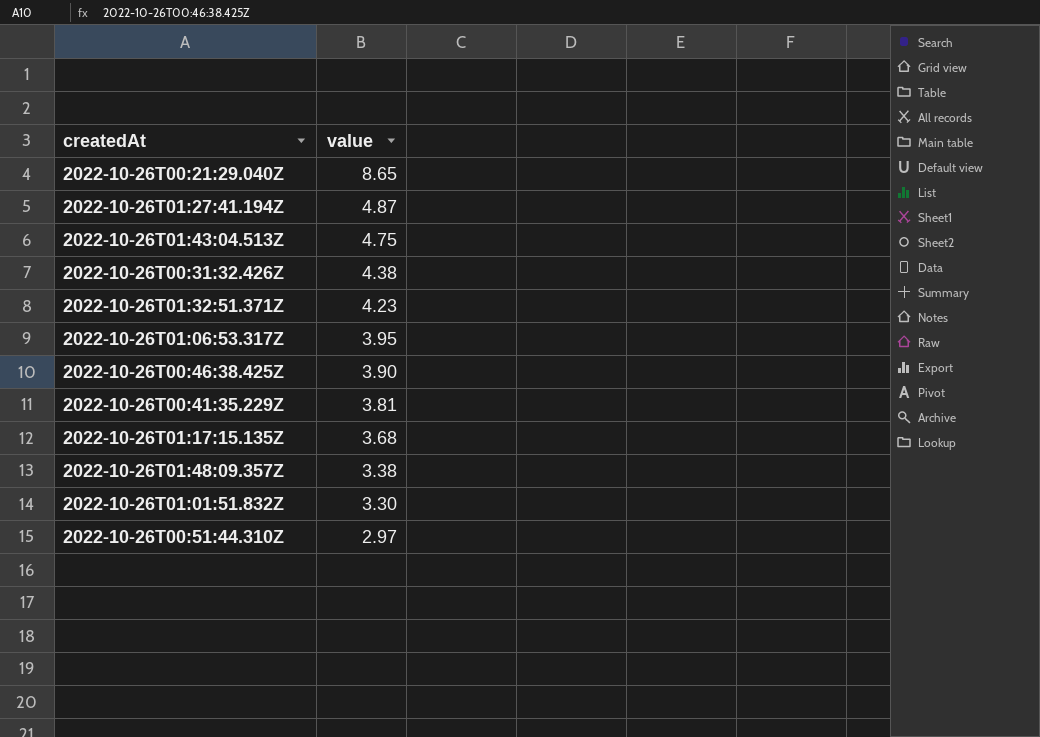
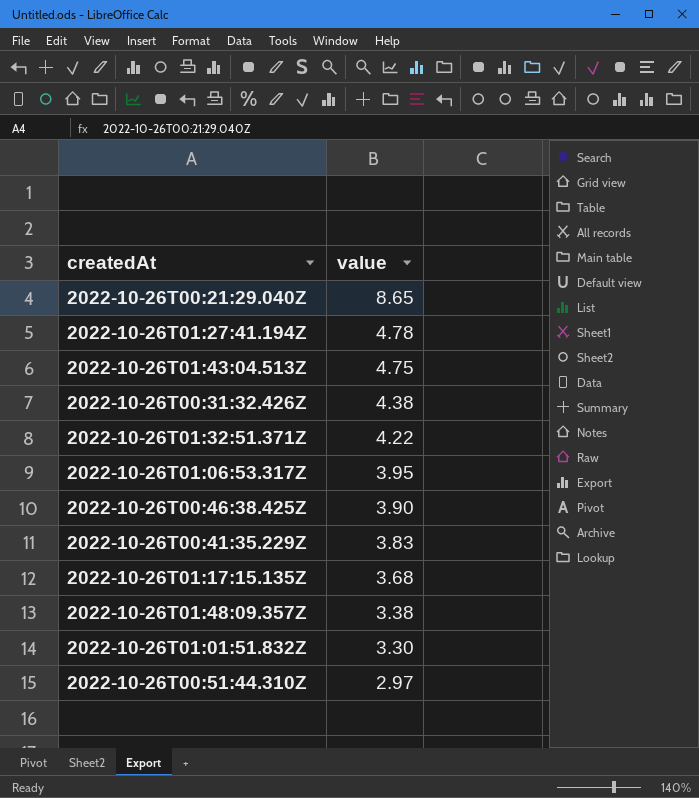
2022-10-26T01:27:41.194Z | value: 4.87 -> 4.78
2022-10-26T01:32:51.371Z | value: 4.23 -> 4.22
2022-10-26T00:41:35.229Z | value: 3.81 -> 3.83

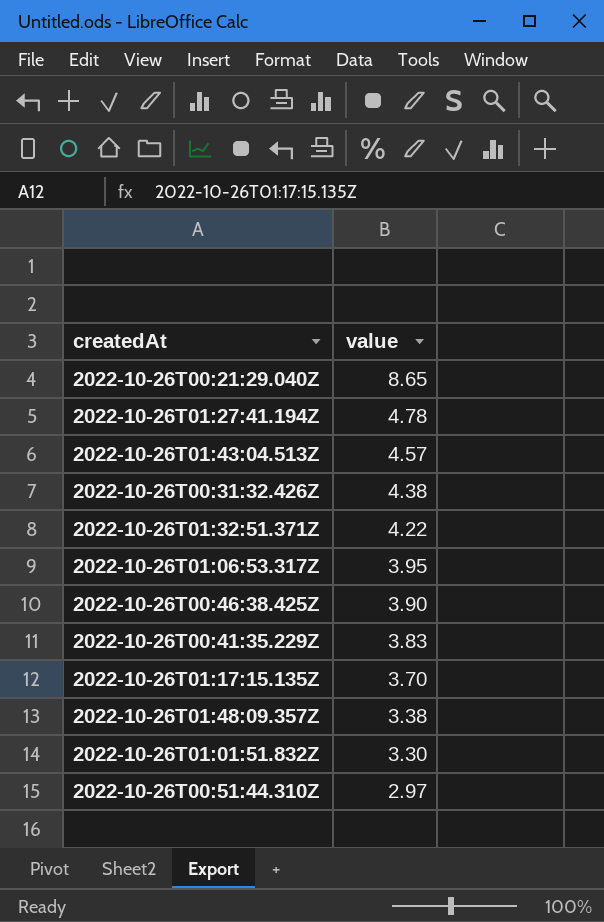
2022-10-26T01:43:04.513Z | value: 4.75 -> 4.57
2022-10-26T01:17:15.135Z | value: 3.68 -> 3.70

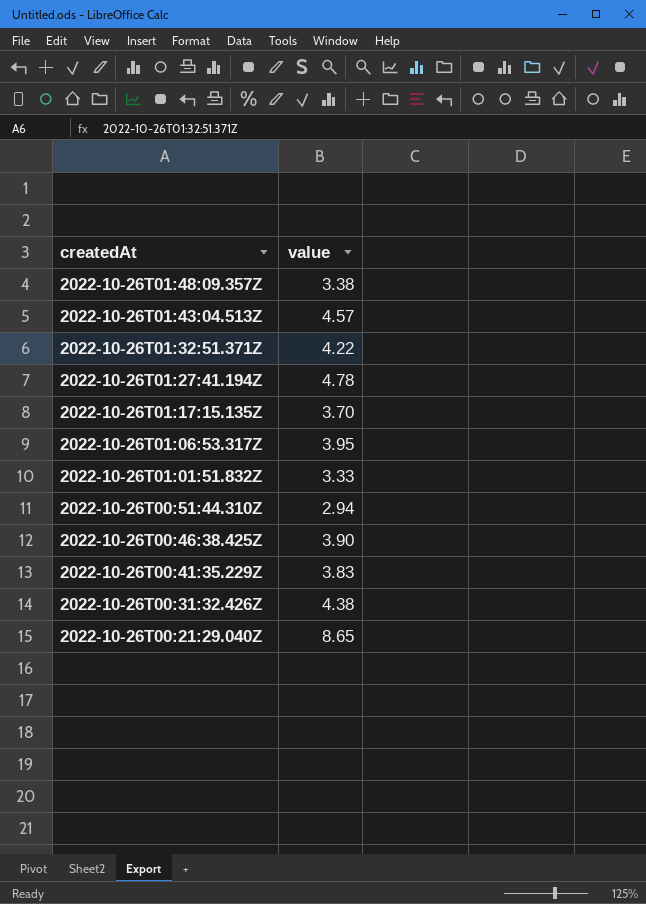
row order: value descending -> createdAt descending
2022-10-26T01:01:51.832Z | value: 3.30 -> 3.33
2022-10-26T00:51:44.310Z | value: 2.97 -> 2.94

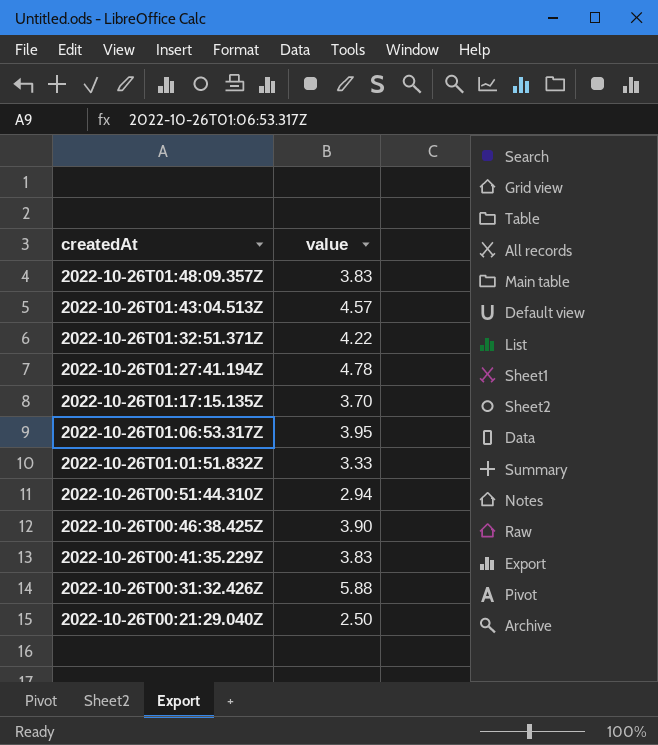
2022-10-26T01:48:09.357Z | value: 3.38 -> 3.83
2022-10-26T00:31:32.426Z | value: 4.38 -> 5.88
2022-10-26T00:21:29.040Z | value: 8.65 -> 2.50

